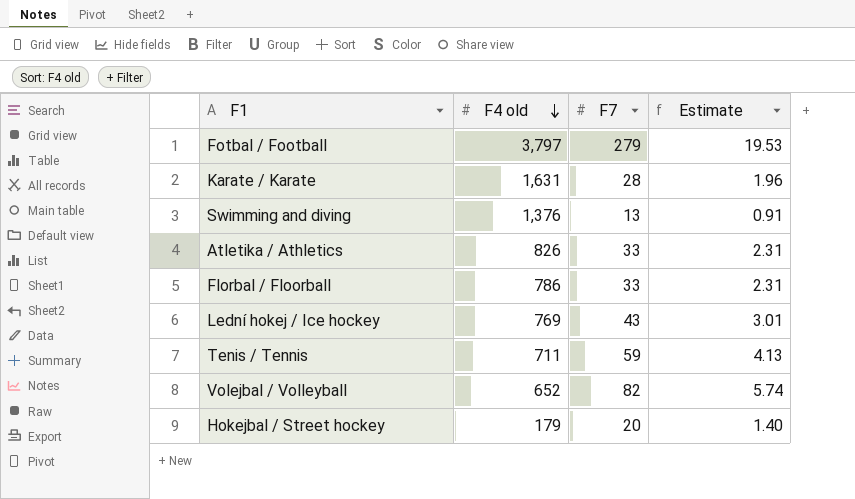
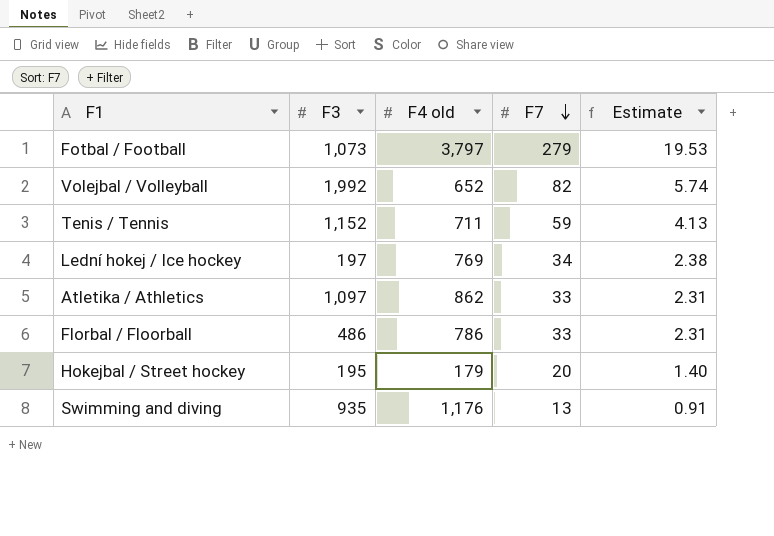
row order: F4 old descending -> F7 descending
column F3 | position: none -> 2
row Karate / Karate: 1,631 | 28 | 1.96 -> none
Lední hokej / Ice hockey | F7: 43 -> 34
Lední hokej / Ice hockey | Estimate: 3.01 -> 2.38
Atletika / Athletics | F4 old: 826 -> 862
Swimming and diving | F4 old: 1,376 -> 1,176

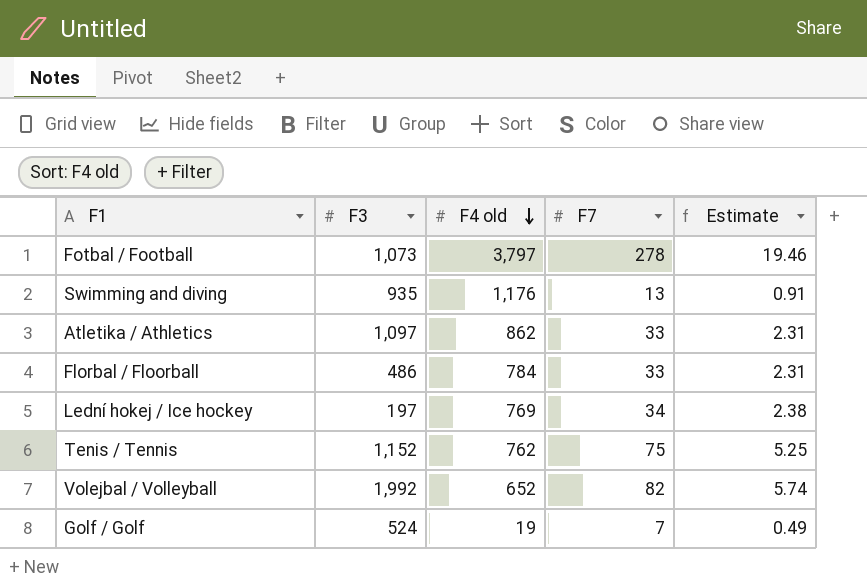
row order: F7 descending -> F4 old descending
row Hokejbal / Street hockey: 195 | 179 | 20 | 1.40 -> none
Fotbal / Football | F7: 279 -> 278
Fotbal / Football | Estimate: 19.53 -> 19.46
Florbal / Floorball | F4 old: 786 -> 784
Tenis / Tennis | F4 old: 711 -> 762
Tenis / Tennis | F7: 59 -> 75
Tenis / Tennis | Estimate: 4.13 -> 5.25
row Golf / Golf: none -> 524 | 19 | 7 | 0.49

